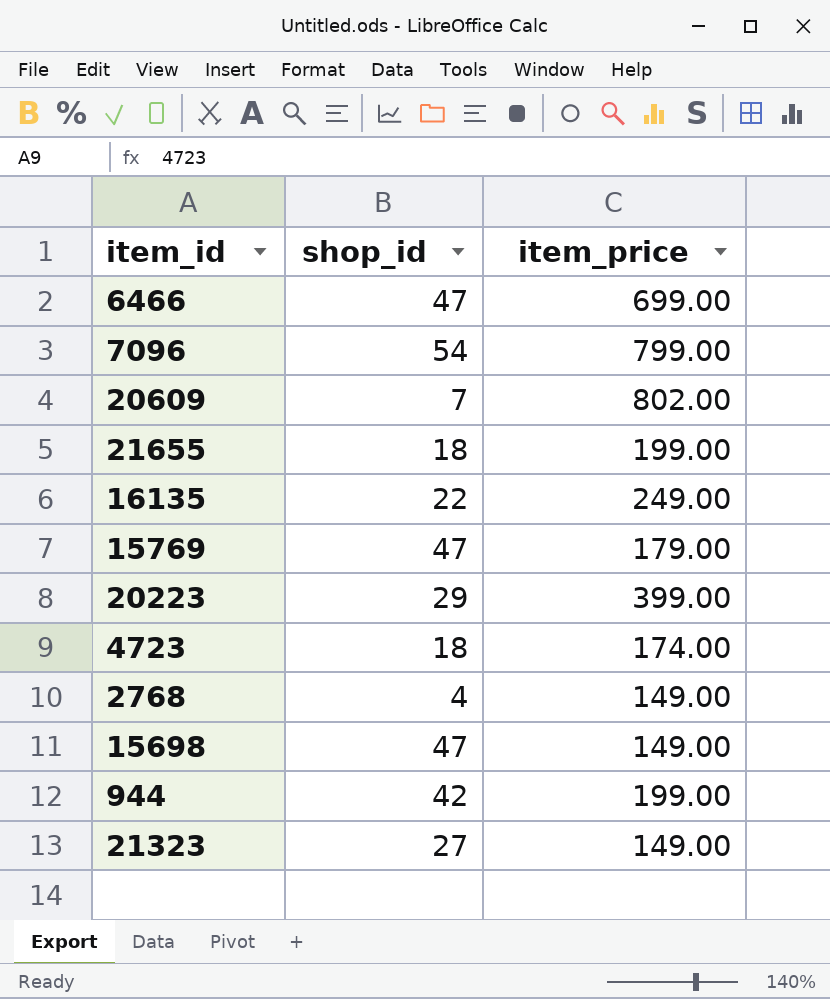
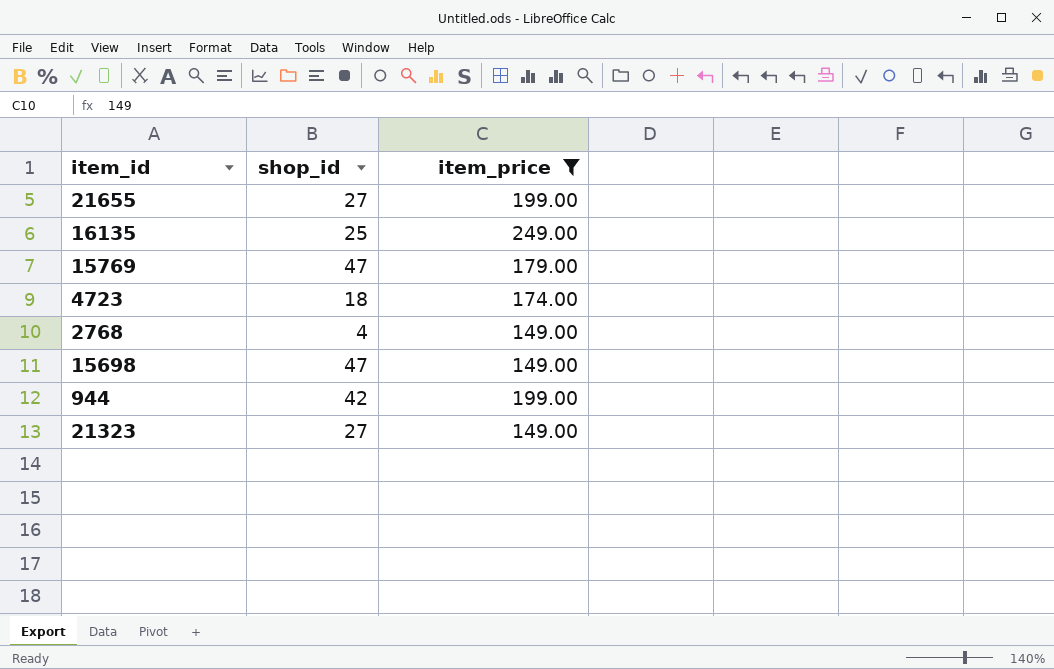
filter: none -> item_price <= 249.00
21655 | shop_id: 18 -> 27
16135 | shop_id: 22 -> 25

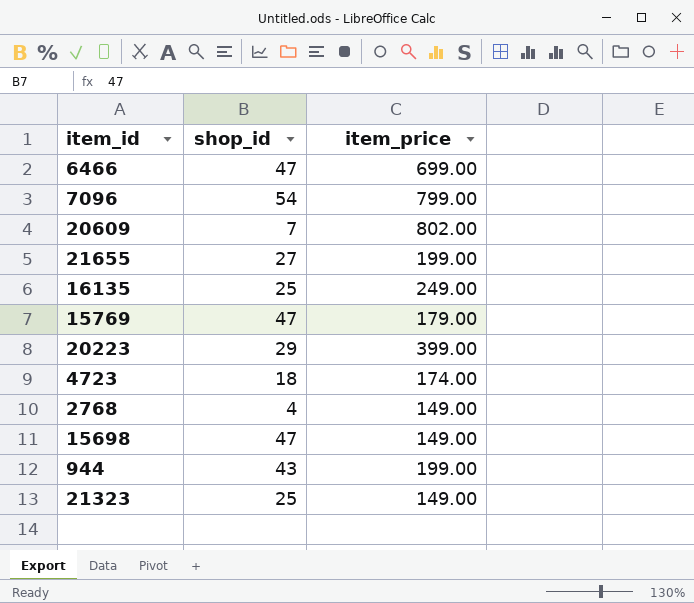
filter: item_price <= 249.00 -> none
944 | shop_id: 42 -> 43
21323 | shop_id: 27 -> 25

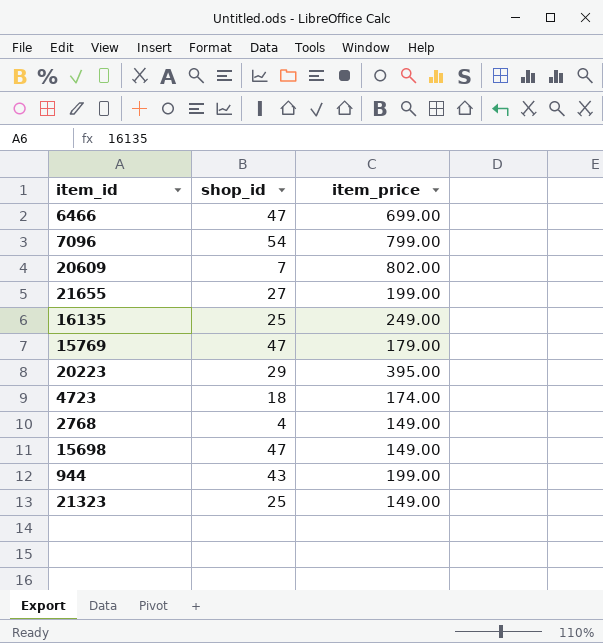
20223 | item_price: 399.00 -> 395.00

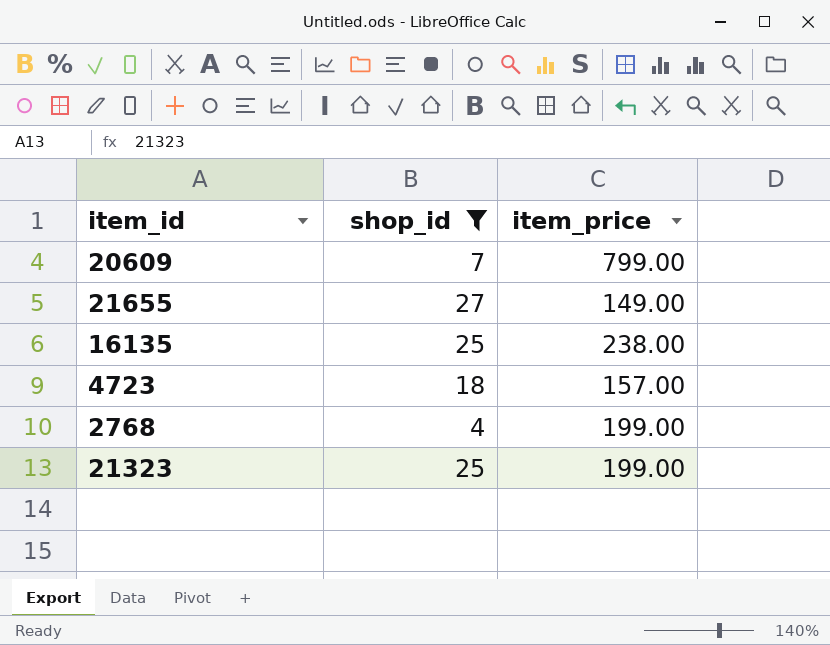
filter: none -> shop_id <= 27
20609 | item_price: 802.00 -> 799.00
21655 | item_price: 199.00 -> 149.00
16135 | item_price: 249.00 -> 238.00
4723 | item_price: 174.00 -> 157.00
2768 | item_price: 149.00 -> 199.00
21323 | item_price: 149.00 -> 199.00

